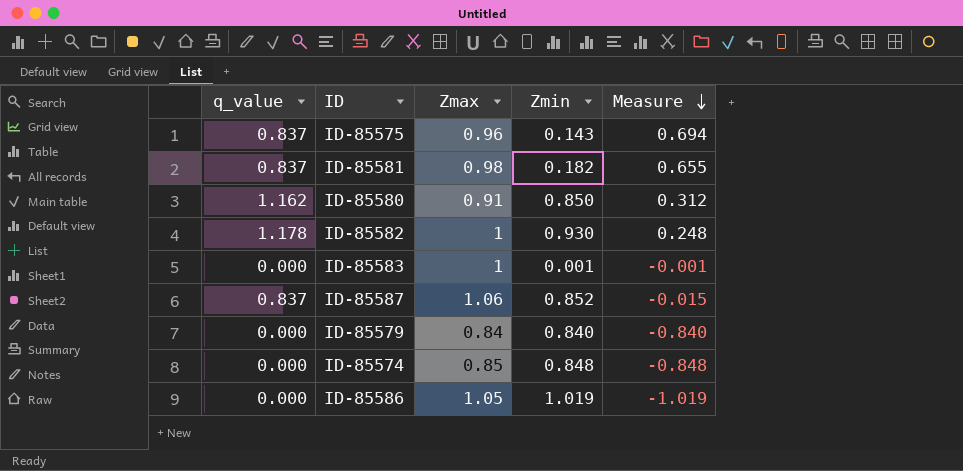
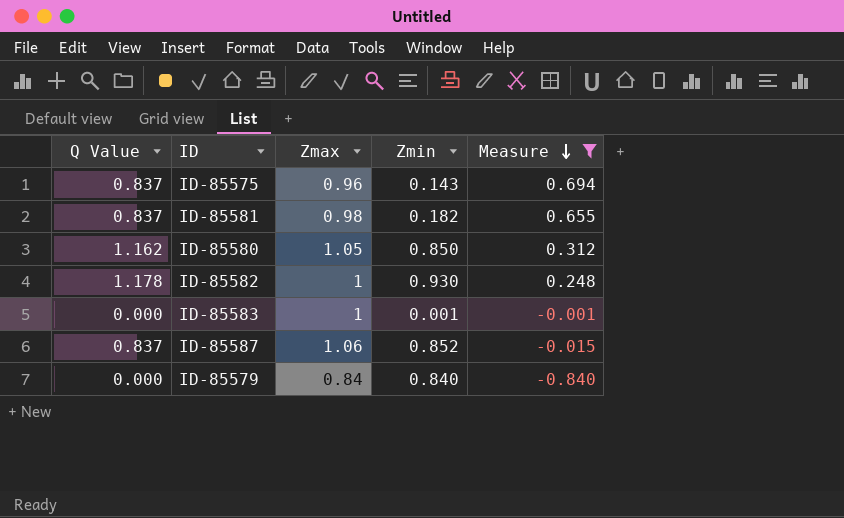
filter: none -> Measure >= -0.840
column name: q_value -> Q Value
ID-85580 | Zmax: 0.91 -> 1.05

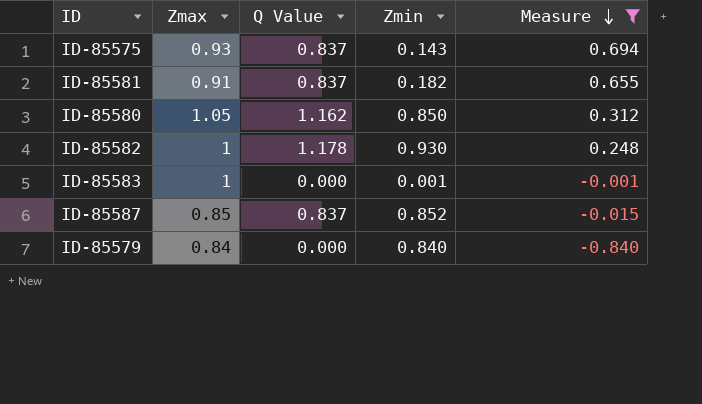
column Q Value | position: 1 -> 3
ID-85575 | Zmax: 0.96 -> 0.93
ID-85581 | Zmax: 0.98 -> 0.91
ID-85587 | Zmax: 1.06 -> 0.85

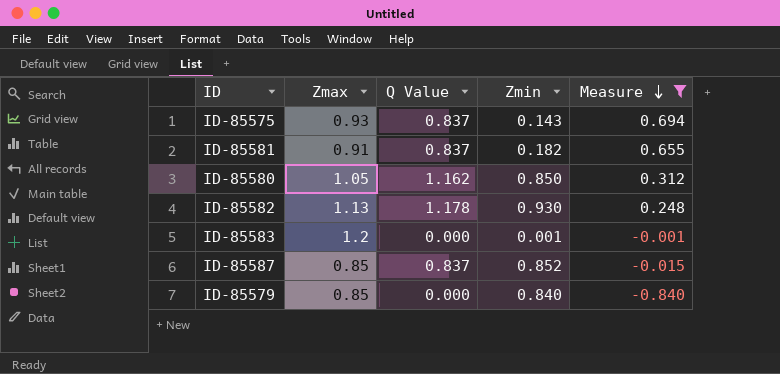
ID-85582 | Zmax: 1 -> 1.13
ID-85583 | Zmax: 1 -> 1.2
ID-85579 | Zmax: 0.84 -> 0.85

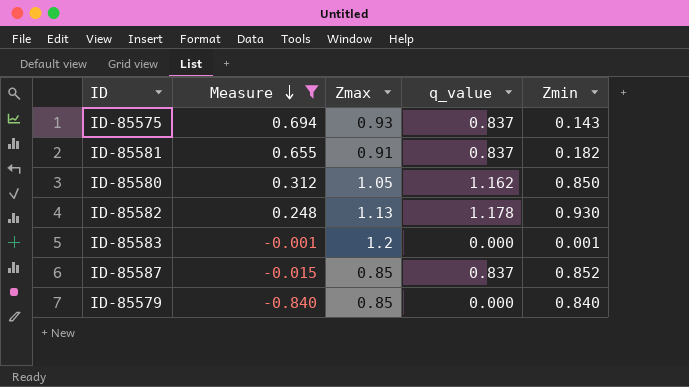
column Measure | position: 5 -> 2
column name: Q Value -> q_value

